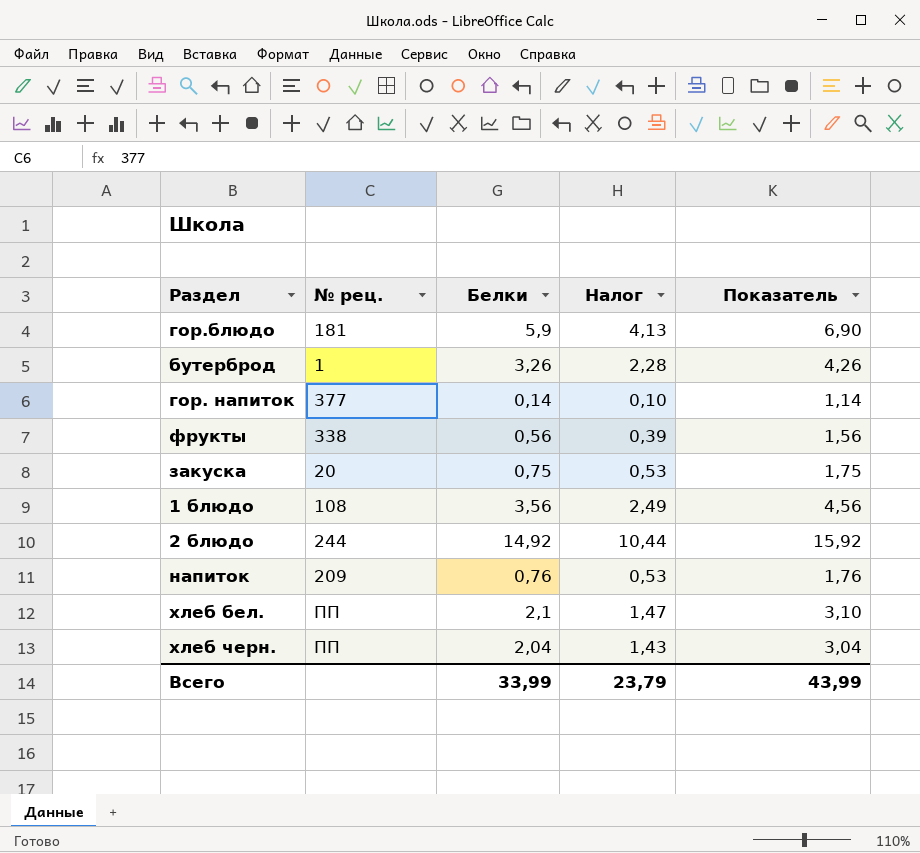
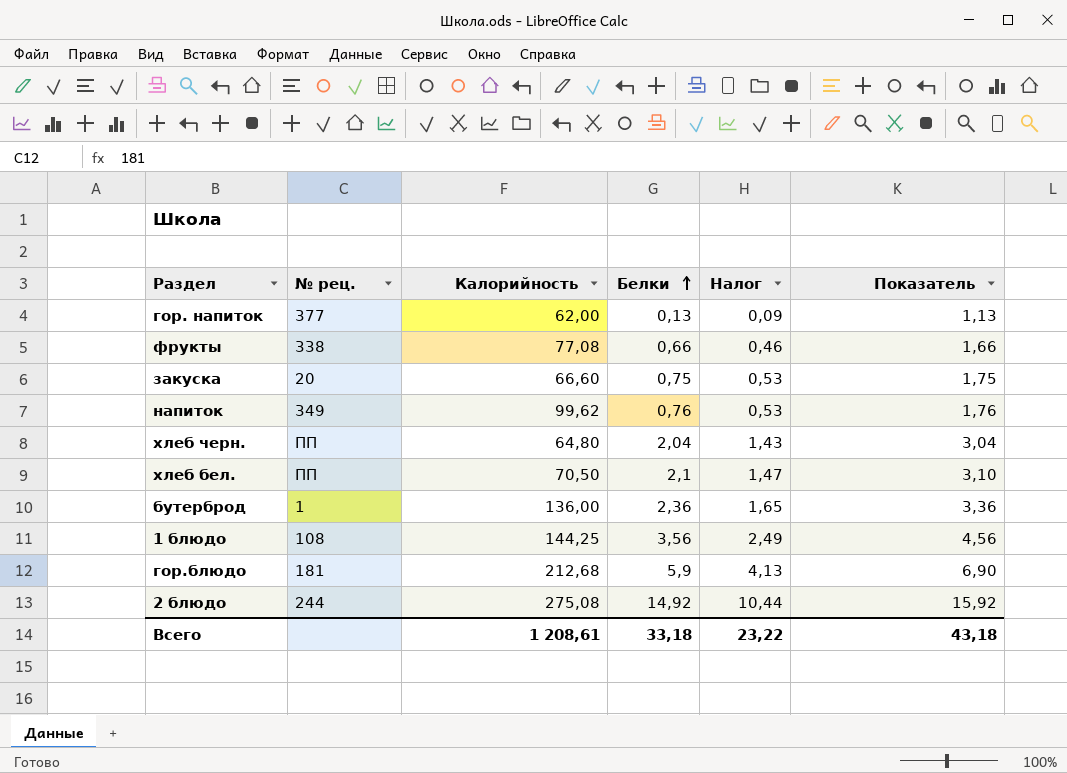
row order: none -> Белки ascending
column Калорийность | position: none -> 3
гор. напиток | Белки: 0,14 -> 0,13
гор. напиток | Налог: 0,10 -> 0,09
гор. напиток | Показатель: 1,14 -> 1,13
фрукты | Белки: 0,56 -> 0,66
фрукты | Налог: 0,39 -> 0,46
фрукты | Показатель: 1,56 -> 1,66
напиток | № рец.: 209 -> 349
бутерброд | Белки: 3,26 -> 2,36
бутерброд | Налог: 2,28 -> 1,65
бутерброд | Показатель: 4,26 -> 3,36
Всего | Белки: 33,99 -> 33,18
Всего | Налог: 23,79 -> 23,22
Всего | Показатель: 43,99 -> 43,18

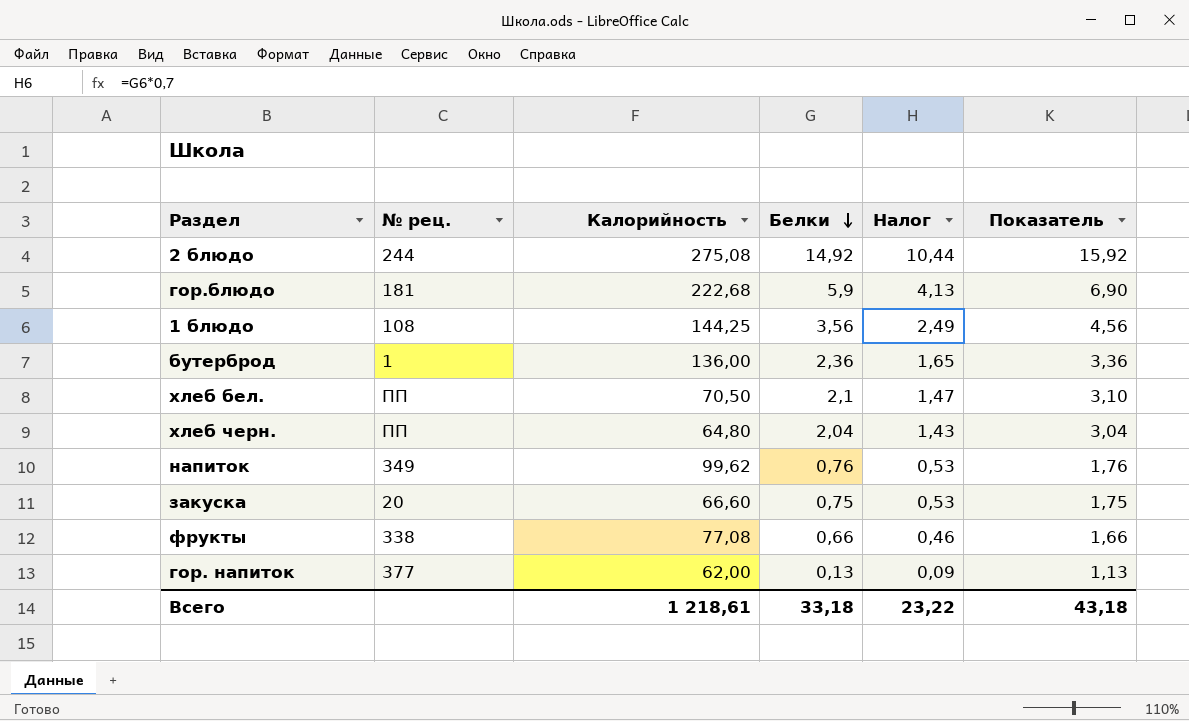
row order: Белки ascending -> Белки descending
гор.блюдо | Калорийность: 212,68 -> 222,68
Всего | Калорийность: 1 208,61 -> 1 218,61

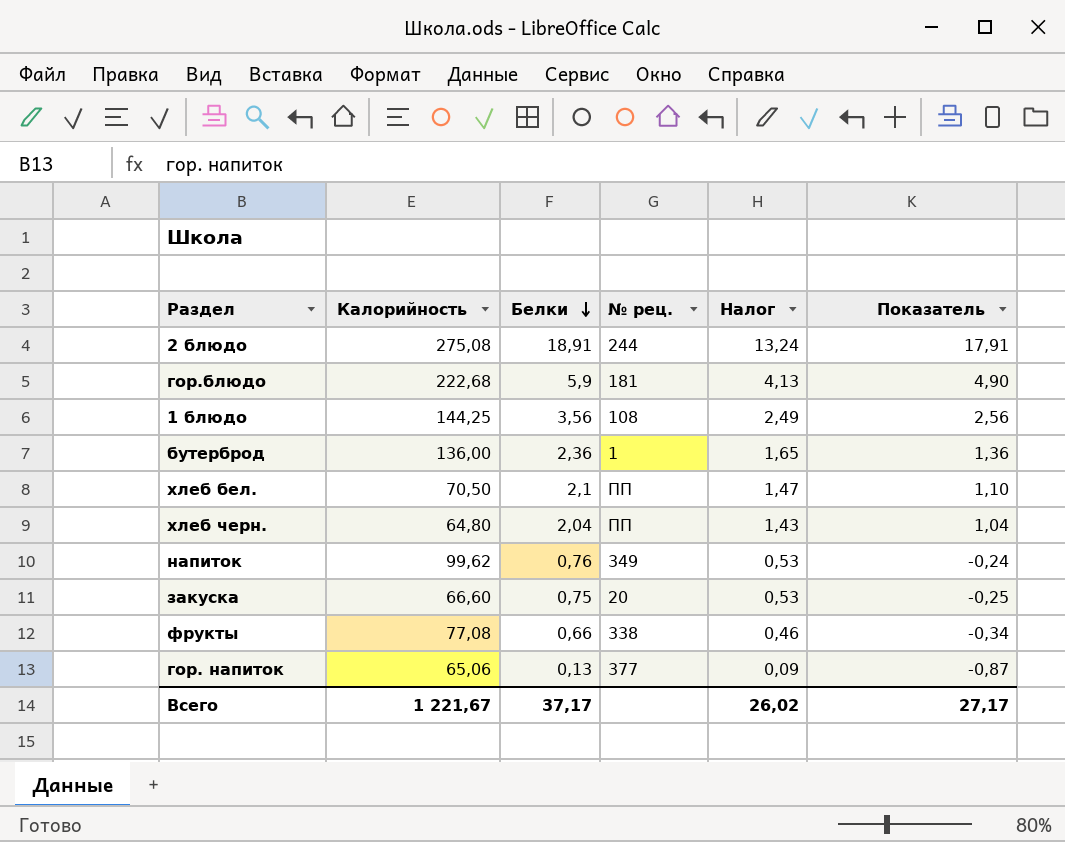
column № рец. | position: 2 -> 4
column Показатель | formula: [Белки] + 1 -> [Белки] - 1
2 блюдо | Белки: 14,92 -> 18,91
2 блюдо | Налог: 10,44 -> 13,24
гор. напиток | Калорийность: 62,00 -> 65,06
Всего | Калорийность: 1 218,61 -> 1 221,67
Всего | Белки: 33,18 -> 37,17
Всего | Налог: 23,22 -> 26,02
Всего | Показатель: 43,18 -> 27,17

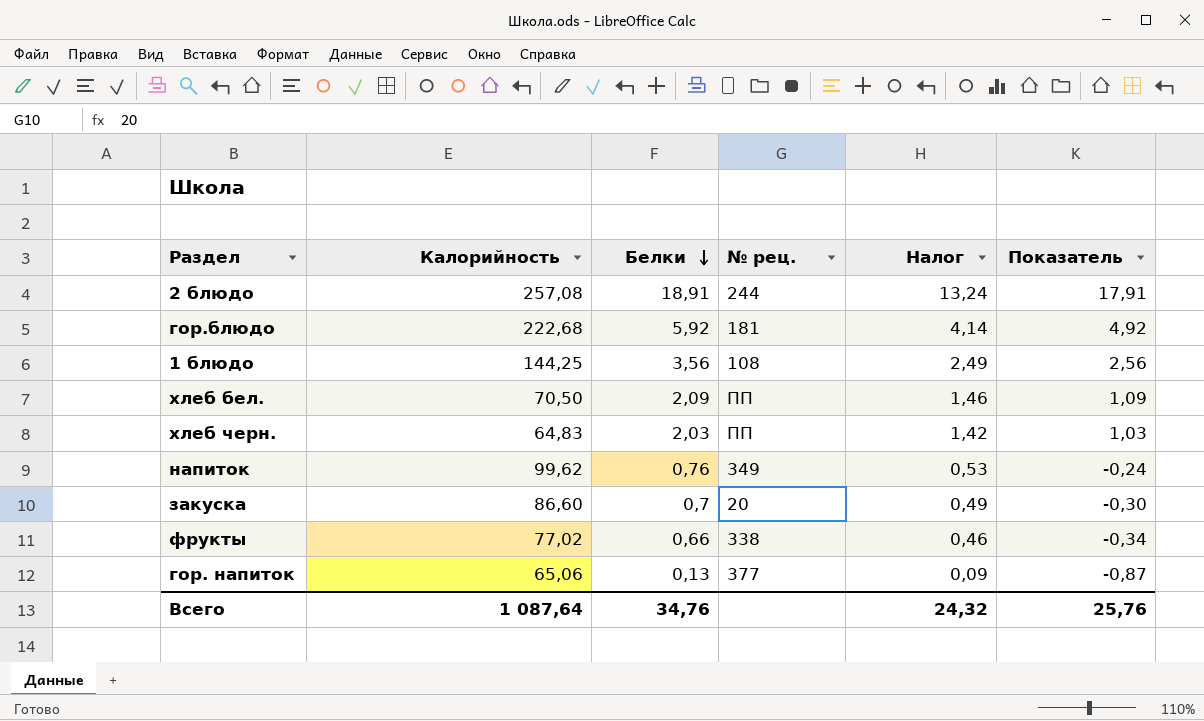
row бутерброд: 136,00 | 2,36 | 1 | 1,65 | 1,36 -> none
2 блюдо | Калорийность: 275,08 -> 257,08
гор.блюдо | Белки: 5,9 -> 5,92
гор.блюдо | Налог: 4,13 -> 4,14
гор.блюдо | Показатель: 4,90 -> 4,92
хлеб бел. | Белки: 2,1 -> 2,09
хлеб бел. | Налог: 1,47 -> 1,46
хлеб бел. | Показатель: 1,10 -> 1,09
хлеб черн. | Калорийность: 64,80 -> 64,83
хлеб черн. | Белки: 2,04 -> 2,03
хлеб черн. | Налог: 1,43 -> 1,42
хлеб черн. | Показатель: 1,04 -> 1,03
закуска | Калорийность: 66,60 -> 86,60
закуска | Белки: 0,75 -> 0,7
закуска | Налог: 0,53 -> 0,49
закуска | Показатель: -0,25 -> -0,30
фрукты | Калорийность: 77,08 -> 77,02
Всего | Калорийность: 1 221,67 -> 1 087,64
Всего | Белки: 37,17 -> 34,76
Всего | Налог: 26,02 -> 24,32
Всего | Показатель: 27,17 -> 25,76

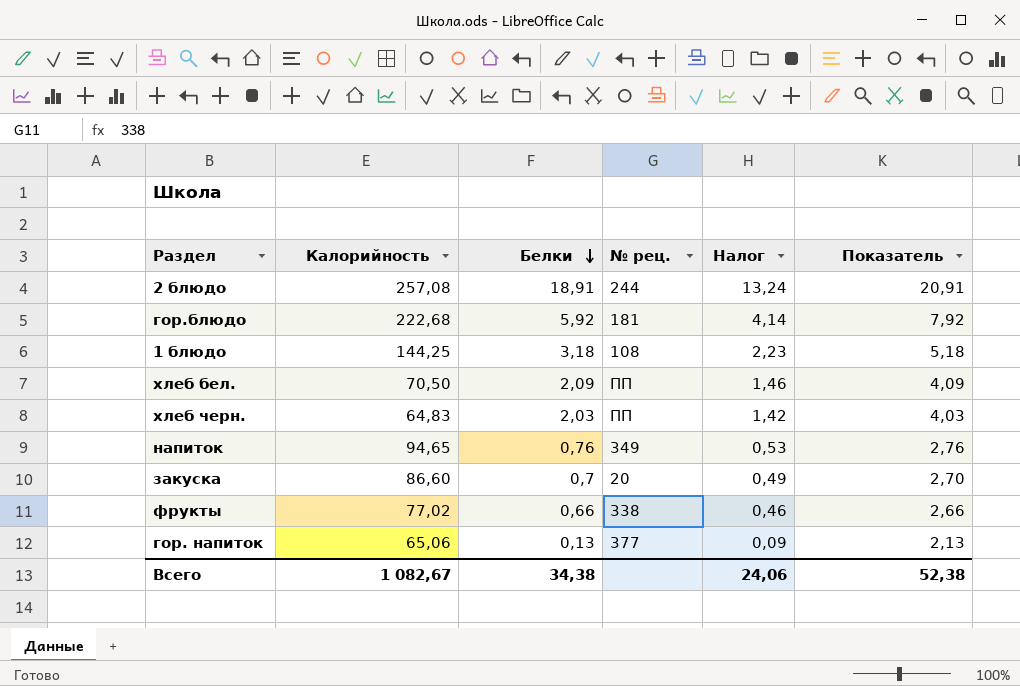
column Показатель | formula: [Белки] - 1 -> [Белки] + 2
1 блюдо | Белки: 3,56 -> 3,18
1 блюдо | Налог: 2,49 -> 2,23
напиток | Калорийность: 99,62 -> 94,65
Всего | Калорийность: 1 087,64 -> 1 082,67
Всего | Белки: 34,76 -> 34,38
Всего | Налог: 24,32 -> 24,06
Всего | Показатель: 25,76 -> 52,38

